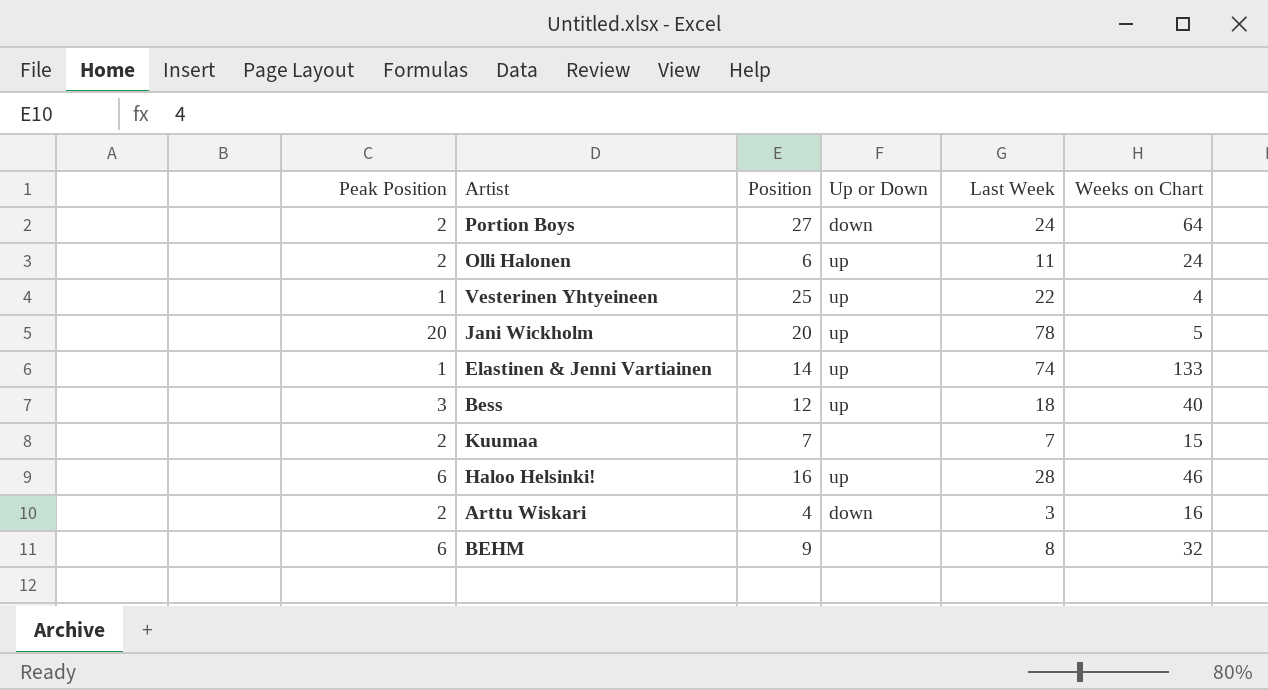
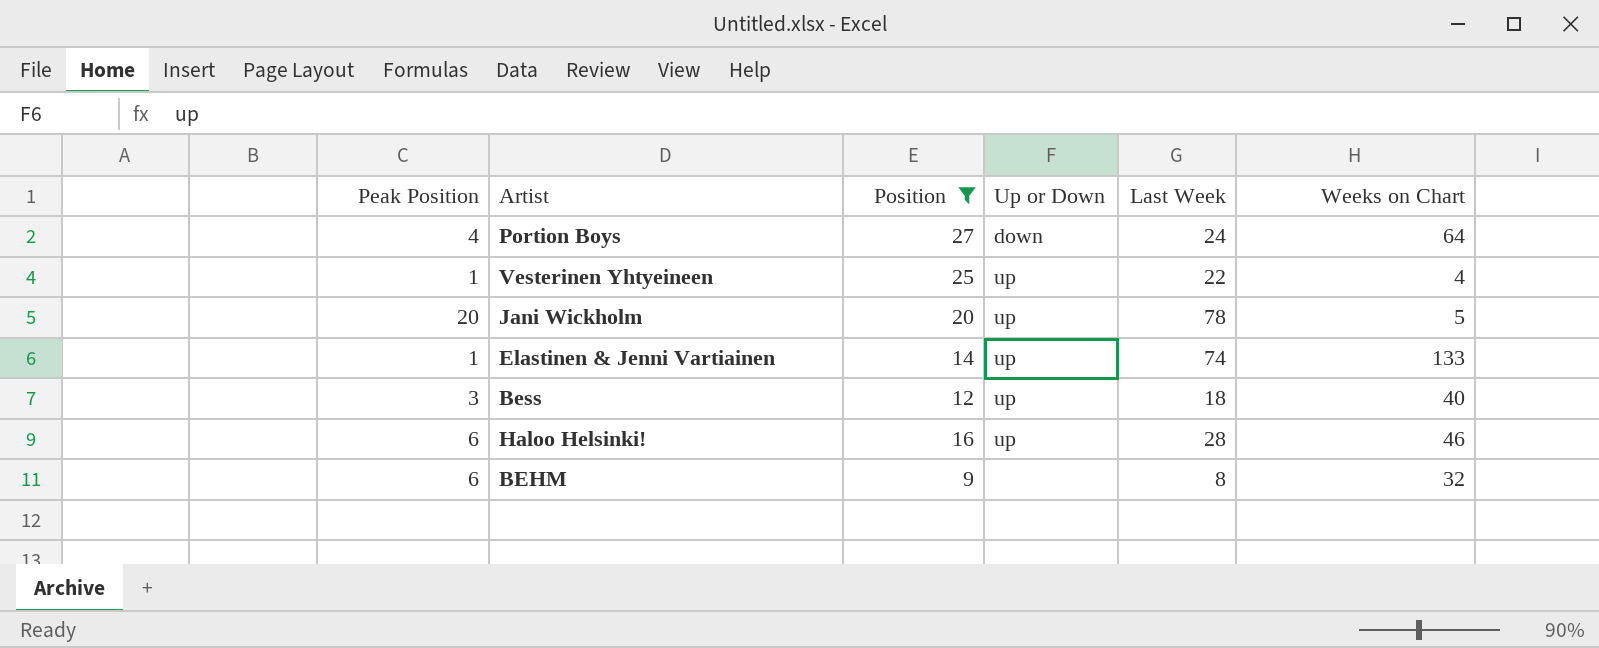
filter: none -> Position >= 9
Portion Boys | Peak Position: 2 -> 4

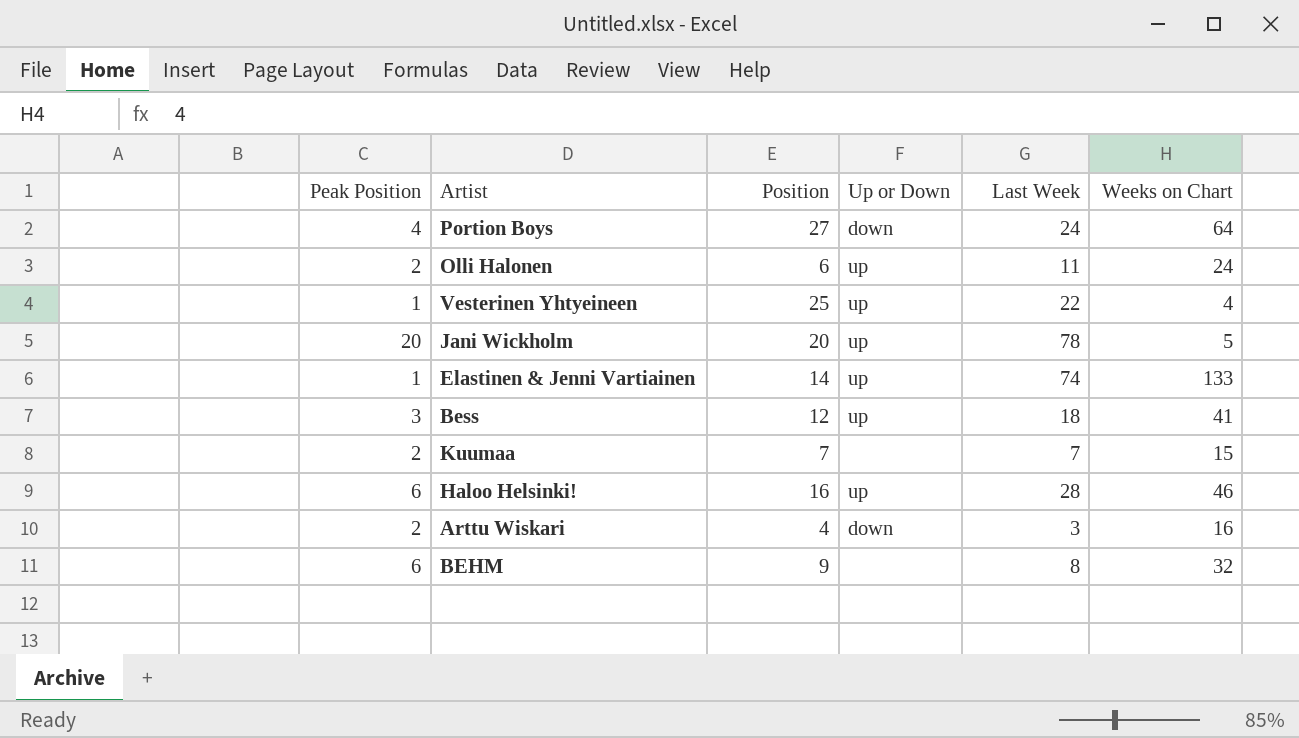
filter: Position >= 9 -> none
Bess | Weeks on Chart: 40 -> 41

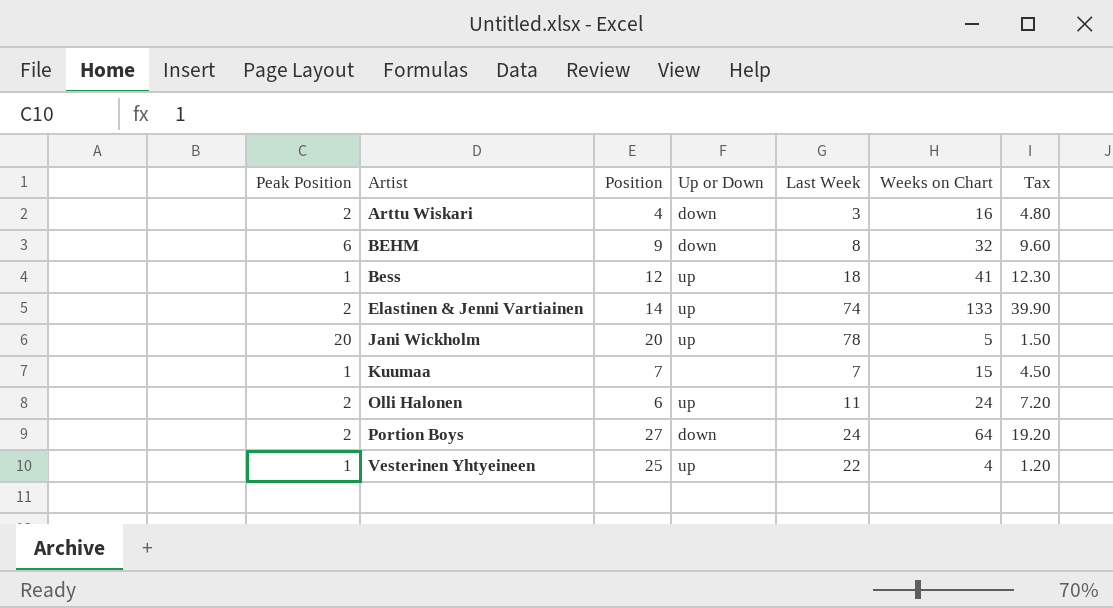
row order: none -> Artist ascending
column Tax | formula: none -> [Weeks on Chart] * 0.3
row Haloo Helsinki!: 6 | 16 | up | 28 | 46 -> none
BEHM | Up or Down: none -> down
Bess | Peak Position: 3 -> 1
Elastinen & Jenni Vartiainen | Peak Position: 1 -> 2
Kuumaa | Peak Position: 2 -> 1
Portion Boys | Peak Position: 4 -> 2

